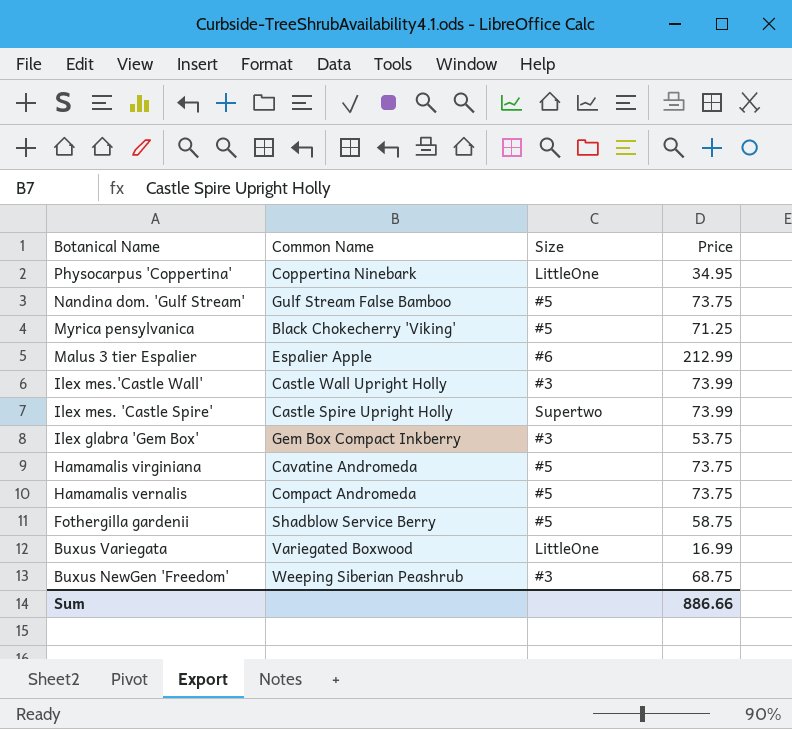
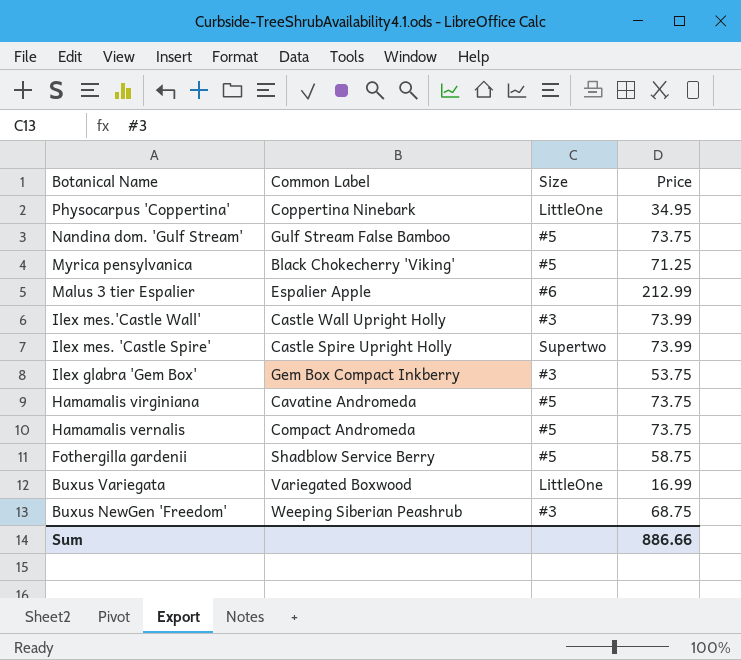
column name: Common Name -> Common Label

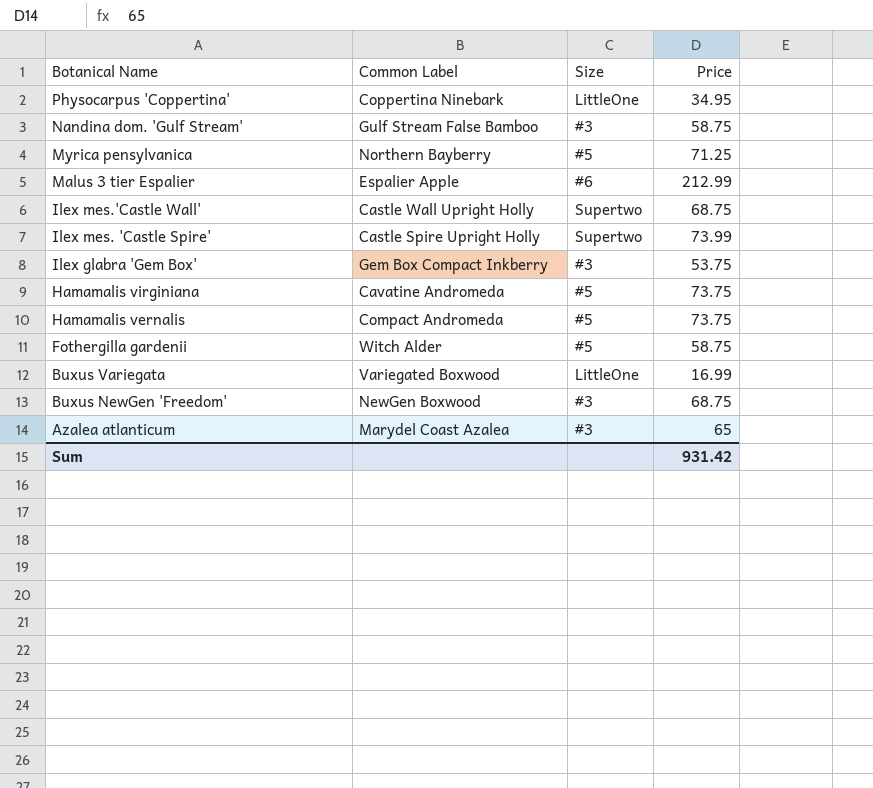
Nandina dom. 'Gulf Stream' | Size: #5 -> #3
Nandina dom. 'Gulf Stream' | Price: 73.75 -> 58.75
Myrica pensylvanica | Common Label: Black Chokecherry 'Viking' -> Northern Bayberry
Ilex mes.'Castle Wall' | Size: #3 -> Supertwo
Ilex mes.'Castle Wall' | Price: 73.99 -> 68.75
Fothergilla gardenii | Common Label: Shadblow Service Berry -> Witch Alder
Buxus NewGen 'Freedom' | Common Label: Weeping Siberian Peashrub -> NewGen Boxwood
row Azalea atlanticum: none -> Marydel Coast Azalea | #3 | 65
Sum | Price: 886.66 -> 931.42

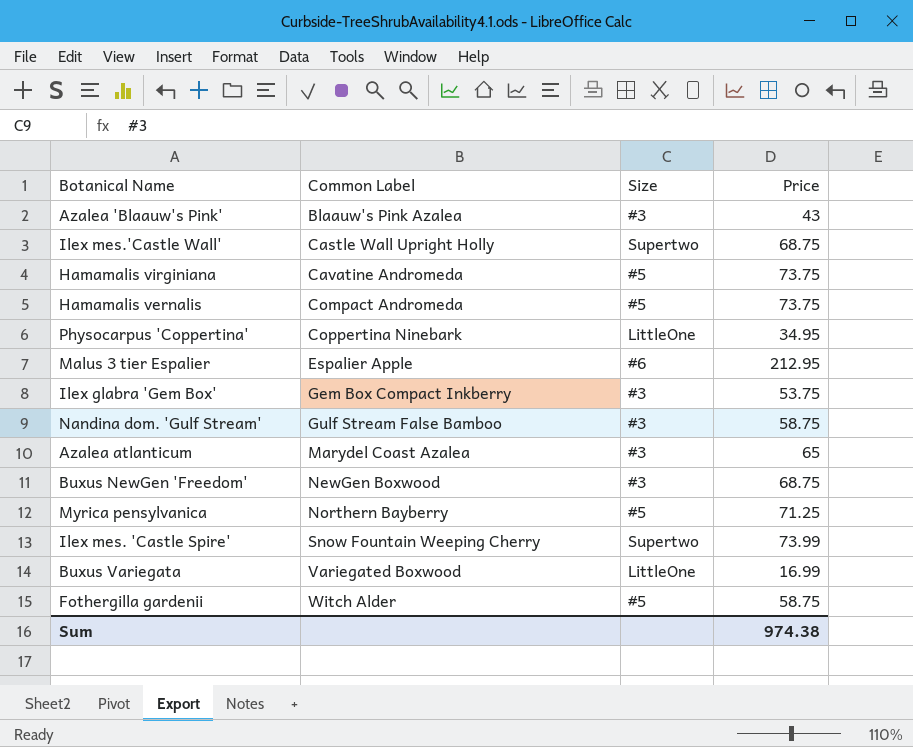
row order: Botanical Name descending -> Common Label ascending
row Azalea 'Blaauw's Pink': none -> Blaauw's Pink Azalea | #3 | 43
Malus 3 tier Espalier | Price: 212.99 -> 212.95
Ilex mes. 'Castle Spire' | Common Label: Castle Spire Upright Holly -> Snow Fountain Weeping Cherry
Sum | Price: 931.42 -> 974.38

